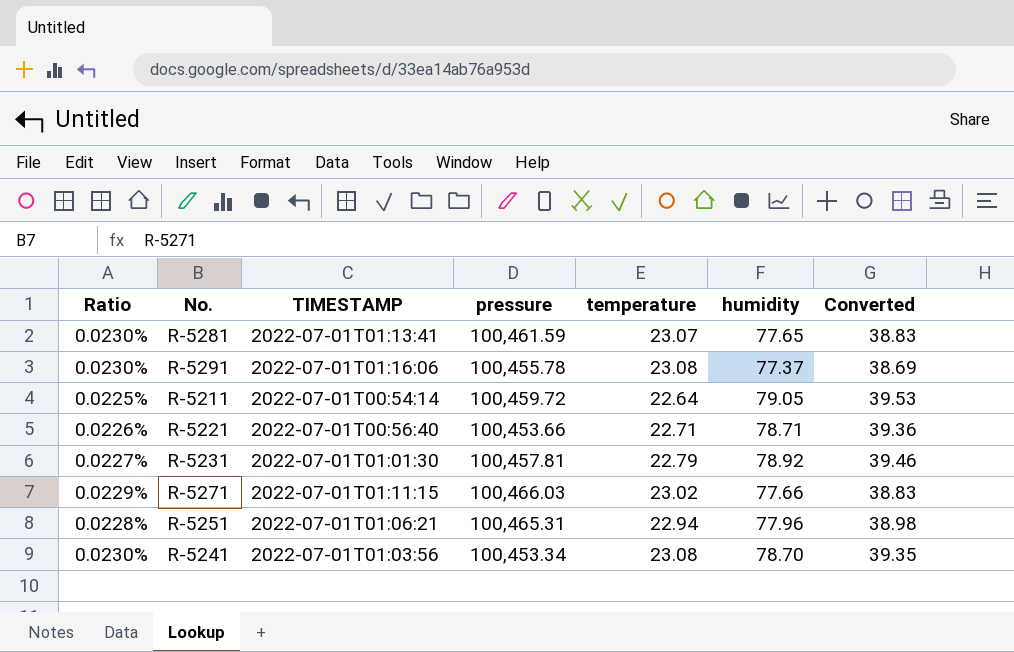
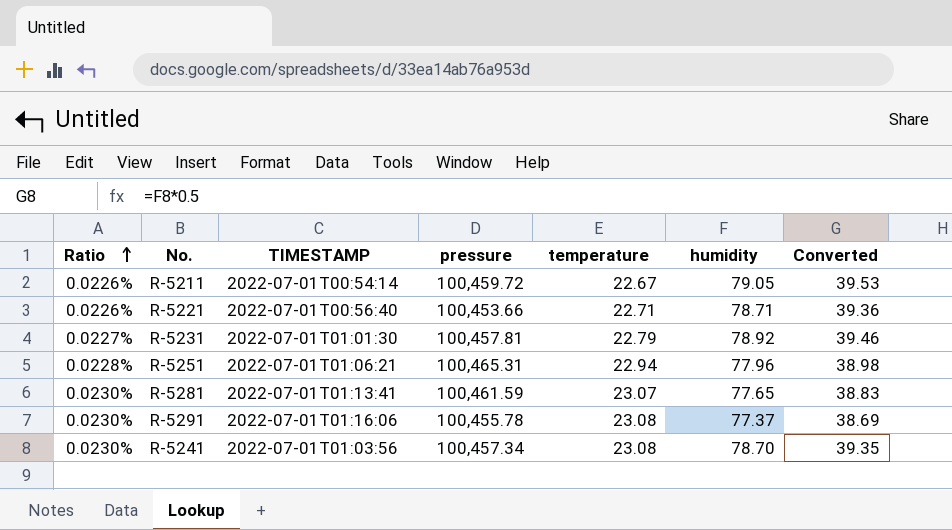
row order: none -> Ratio ascending
row R-5271: 0.0229% | 2022-07-01T01:11:15 | 100,466.03 | 23.02 | 77.66 | 38.83 -> none
R-5211 | Ratio: 0.0225% -> 0.0226%
R-5211 | temperature: 22.64 -> 22.67
R-5241 | pressure: 100,453.34 -> 100,457.34

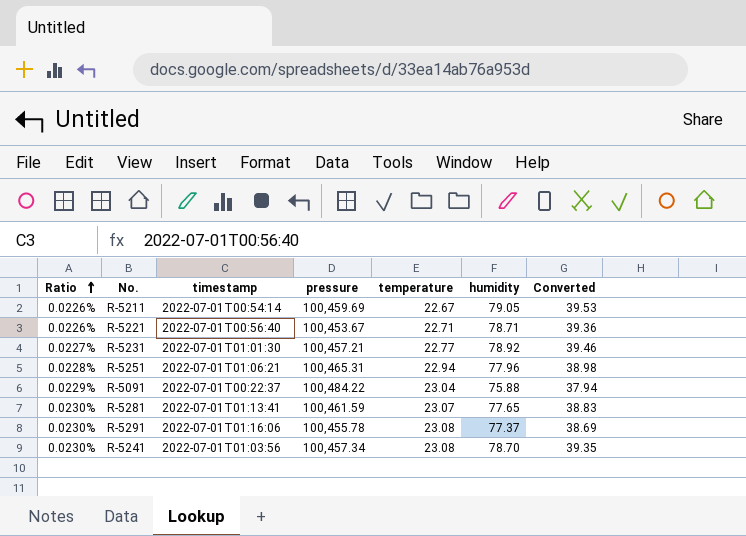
column name: TIMESTAMP -> timestamp
R-5211 | pressure: 100,459.72 -> 100,459.69
R-5221 | pressure: 100,453.66 -> 100,453.67
R-5231 | pressure: 100,457.81 -> 100,457.21
R-5231 | temperature: 22.79 -> 22.77
row R-5091: none -> 0.0229% | 2022-07-01T00:22:37 | 100,484.22 | 23.04 | 75.88 | 37.94

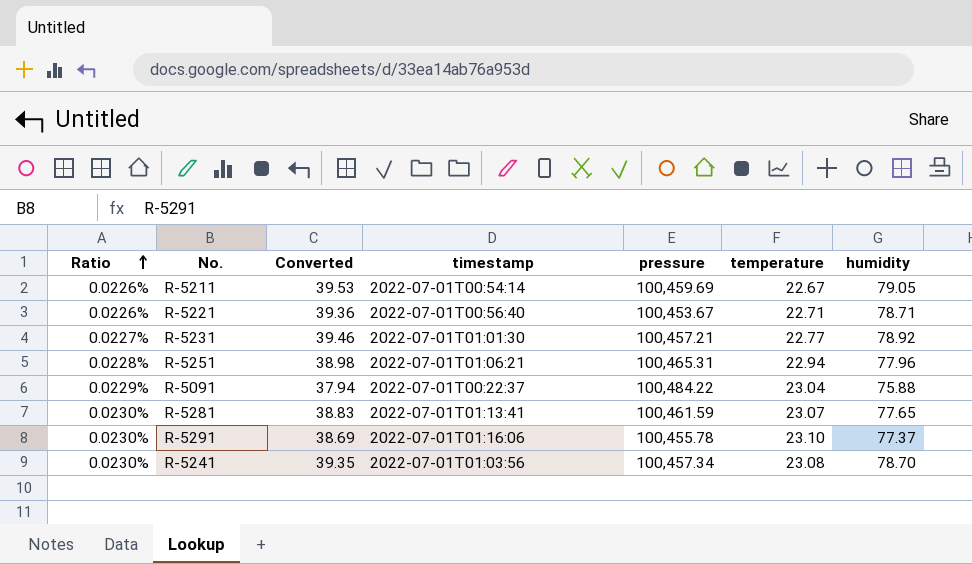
column Converted | position: 7 -> 3
R-5291 | temperature: 23.08 -> 23.10

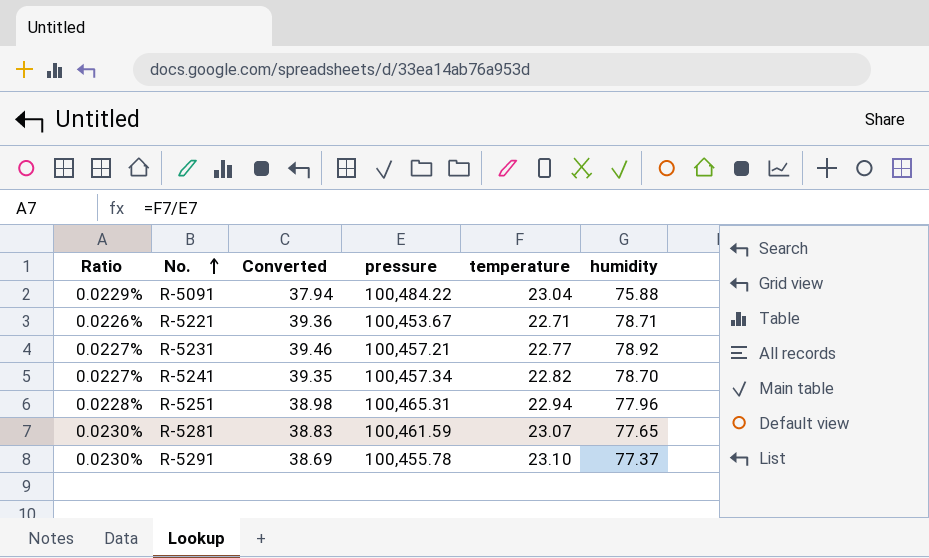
row order: Ratio ascending -> No. ascending
column timestamp | position: 4 -> none
row R-5211: 0.0226% | 39.53 | 2022-07-01T00:54:14 | 100,459.69 | 22.67 | 79.05 -> none
R-5241 | Ratio: 0.0230% -> 0.0227%
R-5241 | temperature: 23.08 -> 22.82

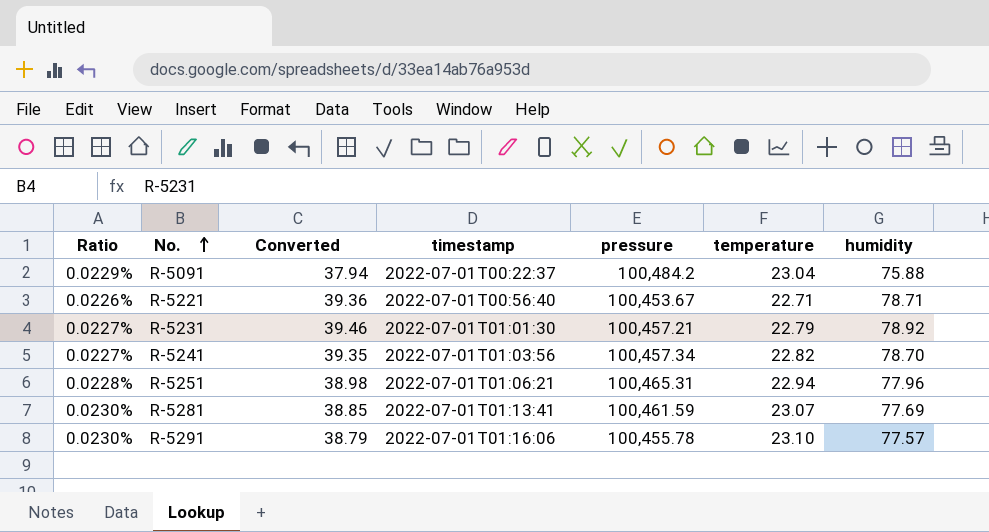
column timestamp | position: none -> 4
R-5091 | pressure: 100,484.22 -> 100,484.2
R-5231 | temperature: 22.77 -> 22.79
R-5281 | Converted: 38.83 -> 38.85
R-5281 | humidity: 77.65 -> 77.69
R-5291 | Converted: 38.69 -> 38.79
R-5291 | humidity: 77.37 -> 77.57

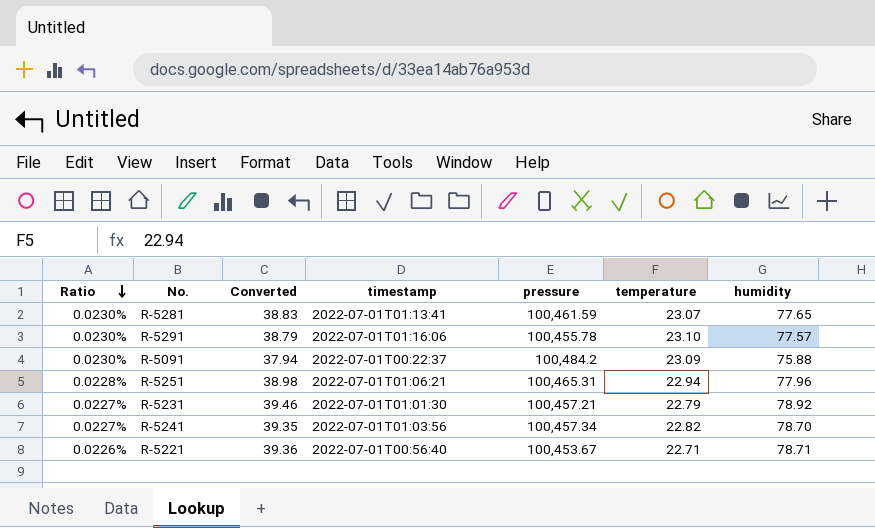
row order: No. ascending -> Ratio descending
R-5281 | Converted: 38.85 -> 38.83
R-5281 | humidity: 77.69 -> 77.65
R-5091 | Ratio: 0.0229% -> 0.0230%
R-5091 | temperature: 23.04 -> 23.09

